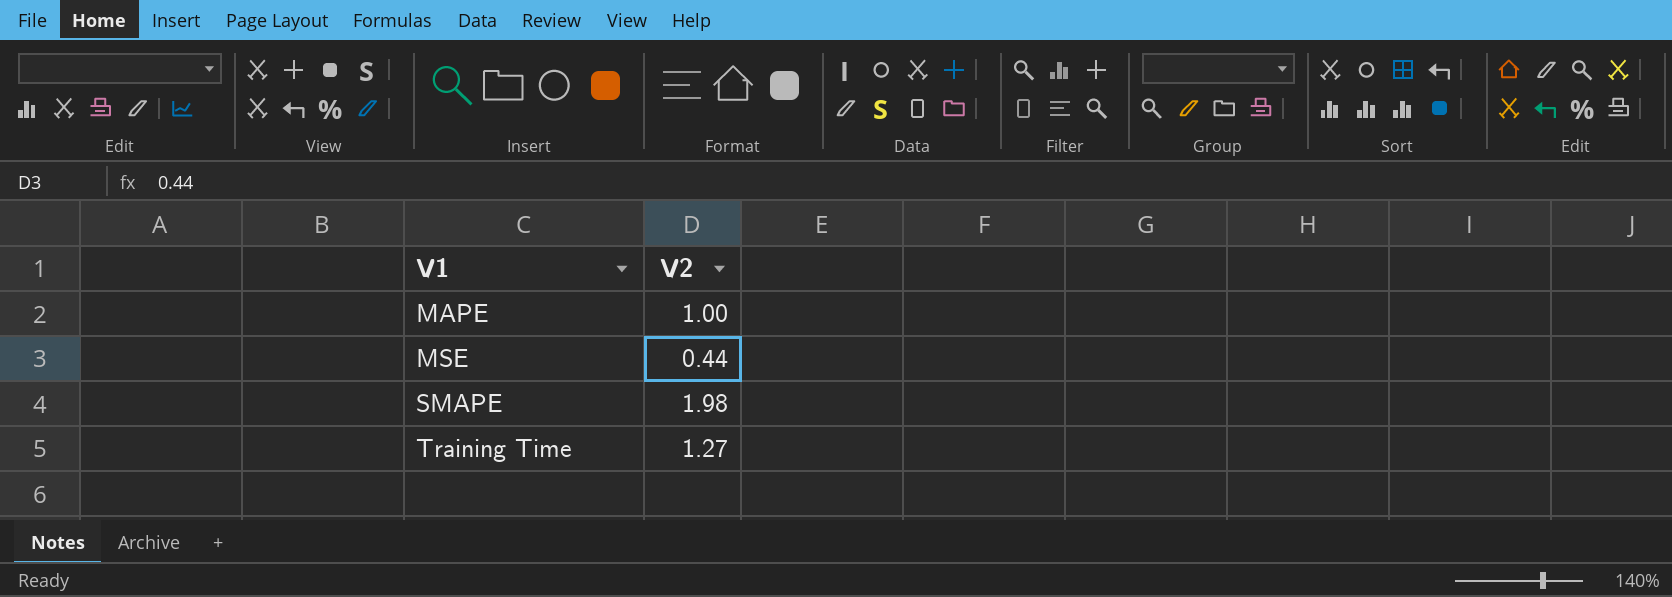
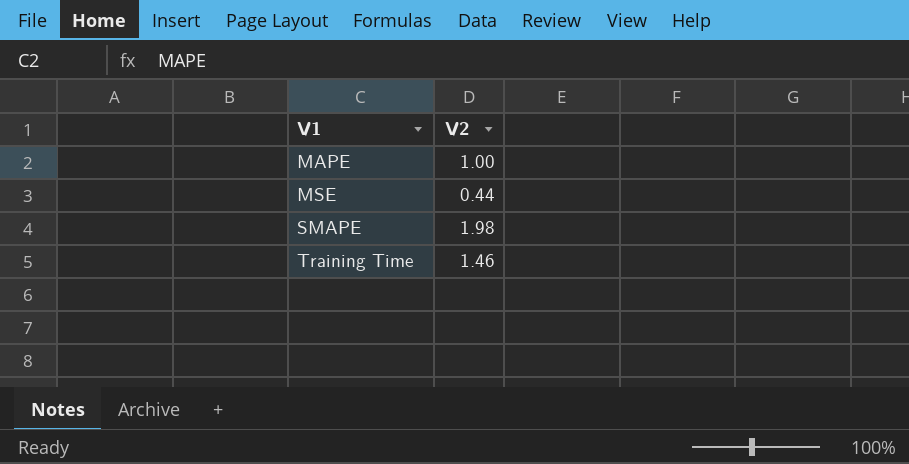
Training Time | V2: 1.27 -> 1.46

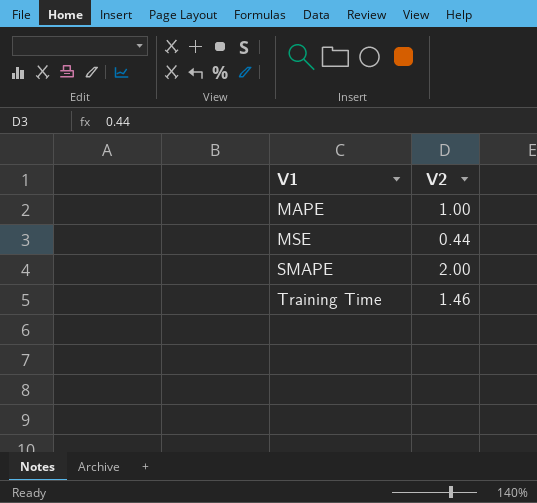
SMAPE | V2: 1.98 -> 2.00

